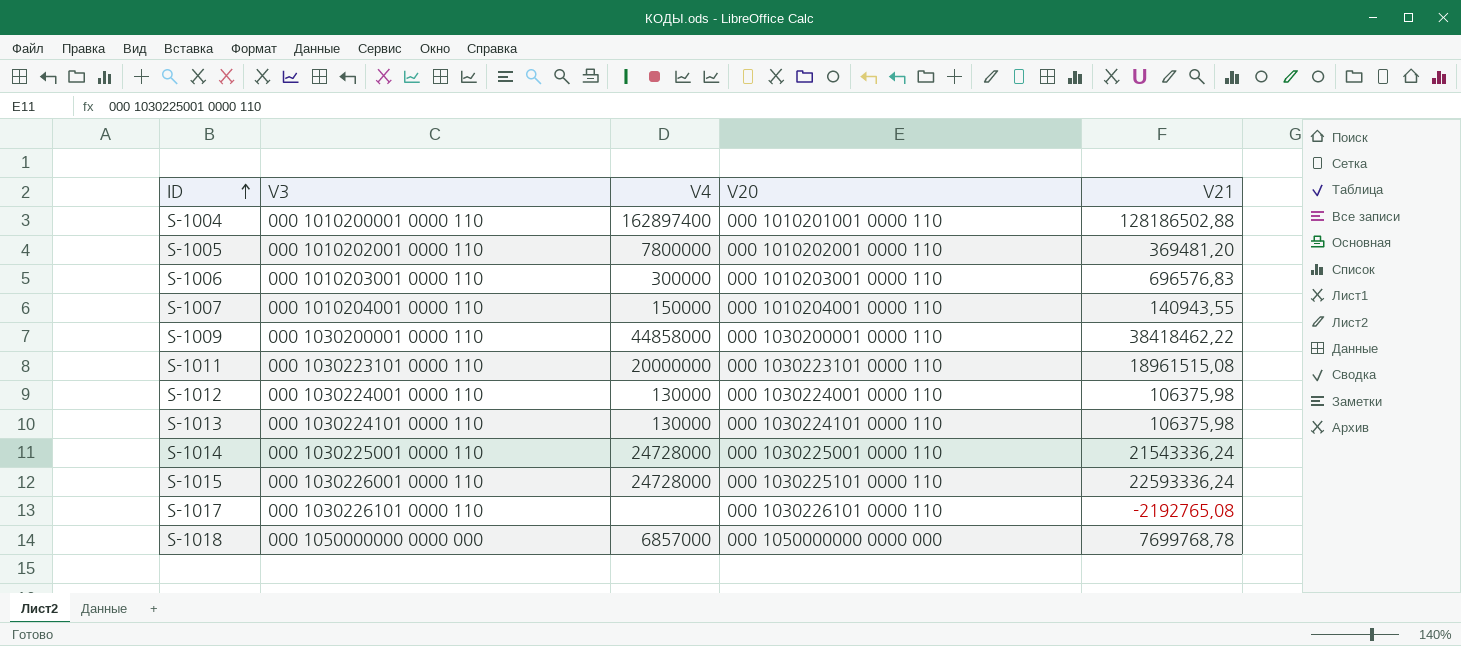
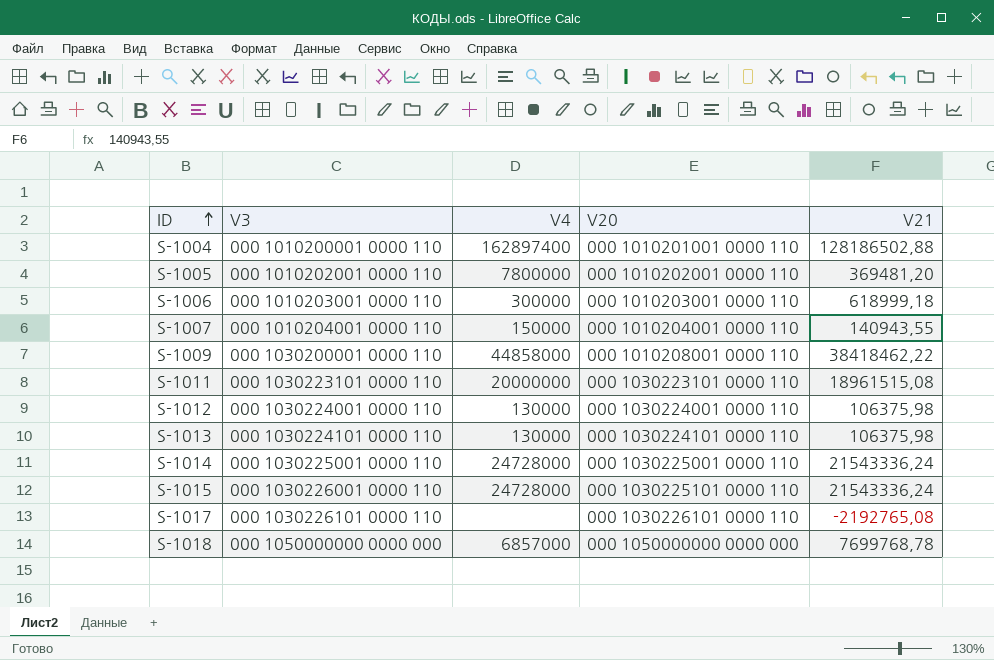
S-1006 | V21: 696576,83 -> 618999,18
S-1009 | V20: 000 1030200001 0000 110 -> 000 1010208001 0000 110
S-1015 | V21: 22593336,24 -> 21543336,24

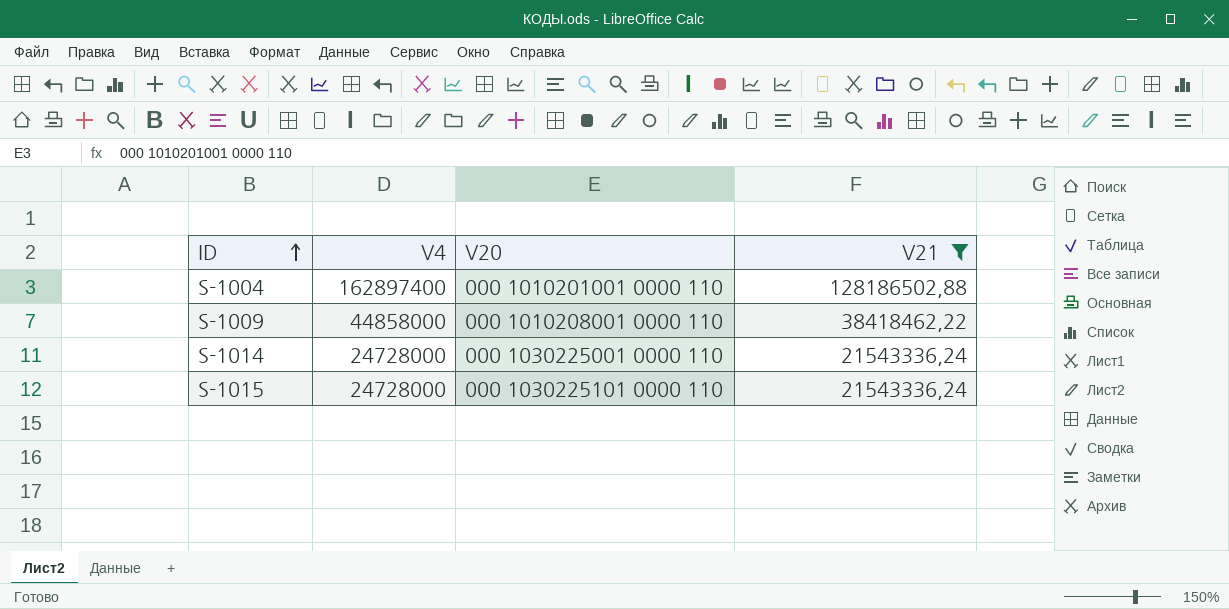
filter: none -> V21 >= 21543336,24
column V3 | position: 2 -> none

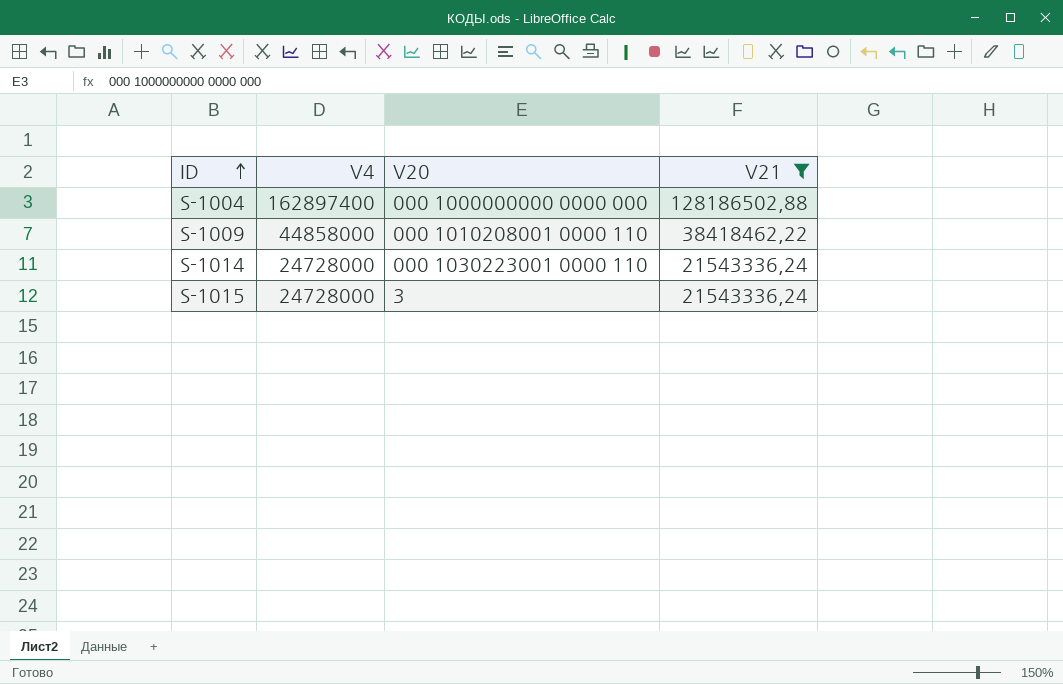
S-1004 | V20: 000 1010201001 0000 110 -> 000 1000000000 0000 000
S-1014 | V20: 000 1030225001 0000 110 -> 000 1030223001 0000 110
S-1015 | V20: 000 1030225101 0000 110 -> 3

